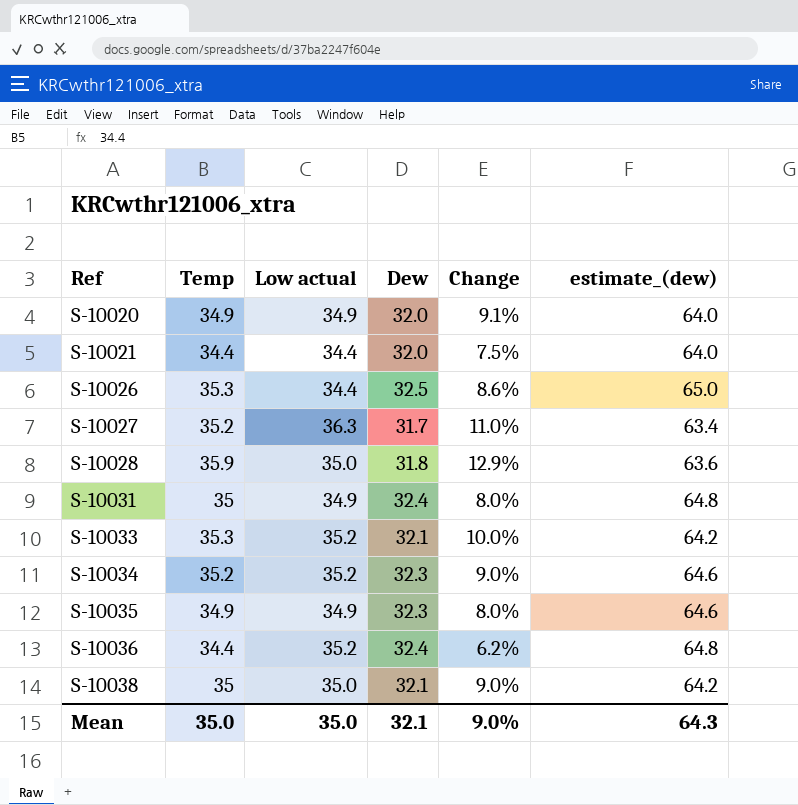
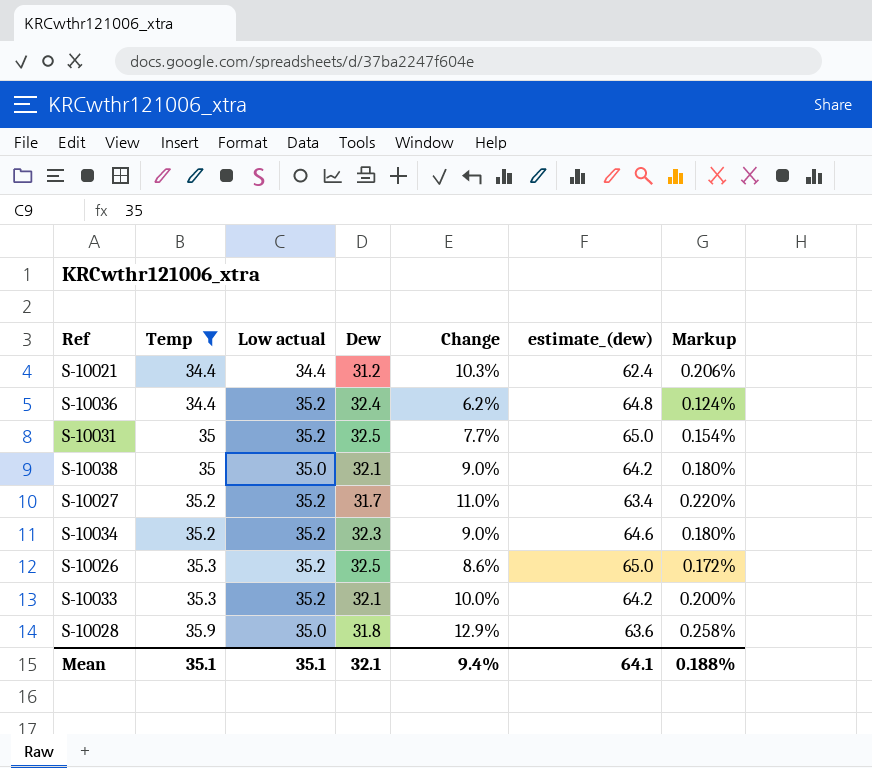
filter: none -> Temp != 34.9
row order: Ref ascending -> Temp ascending
column Markup | formula: none -> [Change] * 0.02
S-10021 | Dew: 32.0 -> 31.2
S-10021 | Change: 7.5% -> 10.3%
S-10021 | estimate_(dew): 64.0 -> 62.4
S-10031 | Low actual: 34.9 -> 35.2
S-10031 | Dew: 32.4 -> 32.5
S-10031 | Change: 8.0% -> 7.7%
S-10031 | estimate_(dew): 64.8 -> 65.0
S-10027 | Low actual: 36.3 -> 35.2
S-10026 | Low actual: 34.4 -> 35.2
Mean | Temp: 35.0 -> 35.1
Mean | Low actual: 35.0 -> 35.1
Mean | Change: 9.0% -> 9.4%
Mean | estimate_(dew): 64.3 -> 64.1

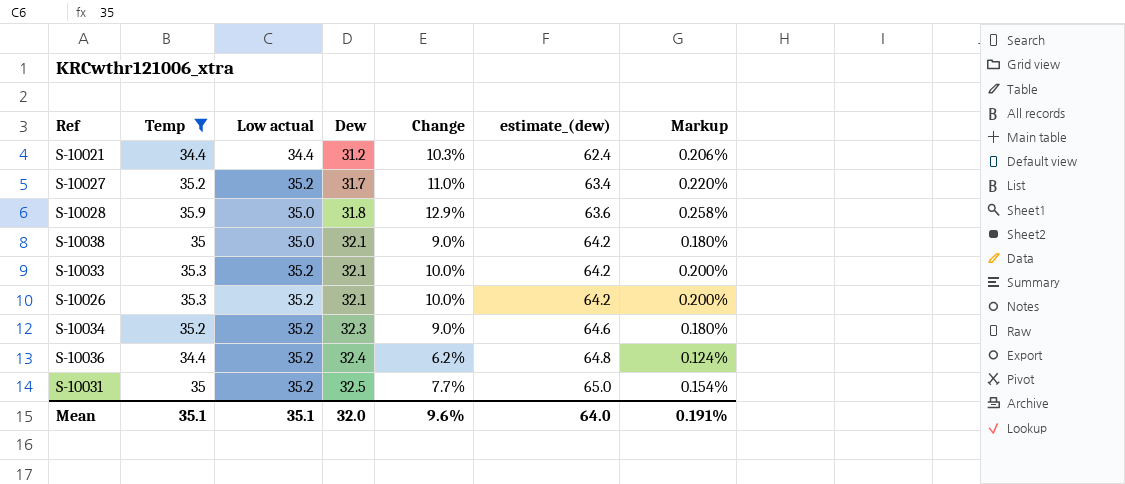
row order: Temp ascending -> Dew ascending
S-10026 | Dew: 32.5 -> 32.1
S-10026 | Change: 8.6% -> 10.0%
S-10026 | estimate_(dew): 65.0 -> 64.2
S-10026 | Markup: 0.172% -> 0.200%
Mean | Dew: 32.1 -> 32.0
Mean | Change: 9.4% -> 9.6%
Mean | estimate_(dew): 64.1 -> 64.0
Mean | Markup: 0.188% -> 0.191%

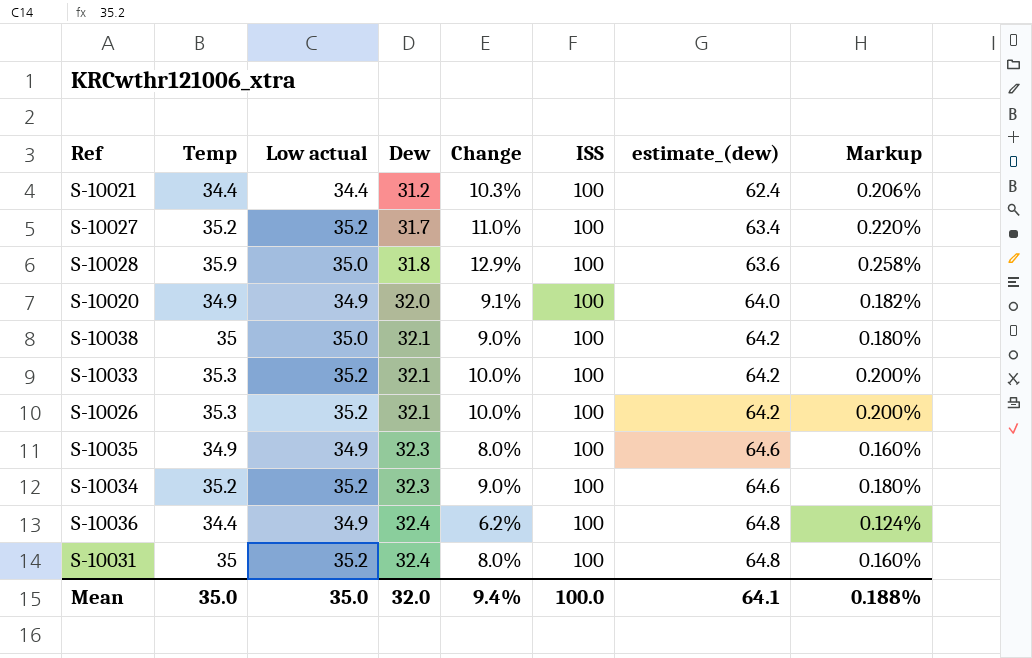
filter: Temp != 34.9 -> none
column ISS | position: none -> 6
S-10036 | Low actual: 35.2 -> 34.9
S-10031 | Dew: 32.5 -> 32.4
S-10031 | Change: 7.7% -> 8.0%
S-10031 | estimate_(dew): 65.0 -> 64.8
S-10031 | Markup: 0.154% -> 0.160%
Mean | Temp: 35.1 -> 35.0
Mean | Low actual: 35.1 -> 35.0
Mean | Change: 9.6% -> 9.4%
Mean | estimate_(dew): 64.0 -> 64.1
Mean | Markup: 0.191% -> 0.188%

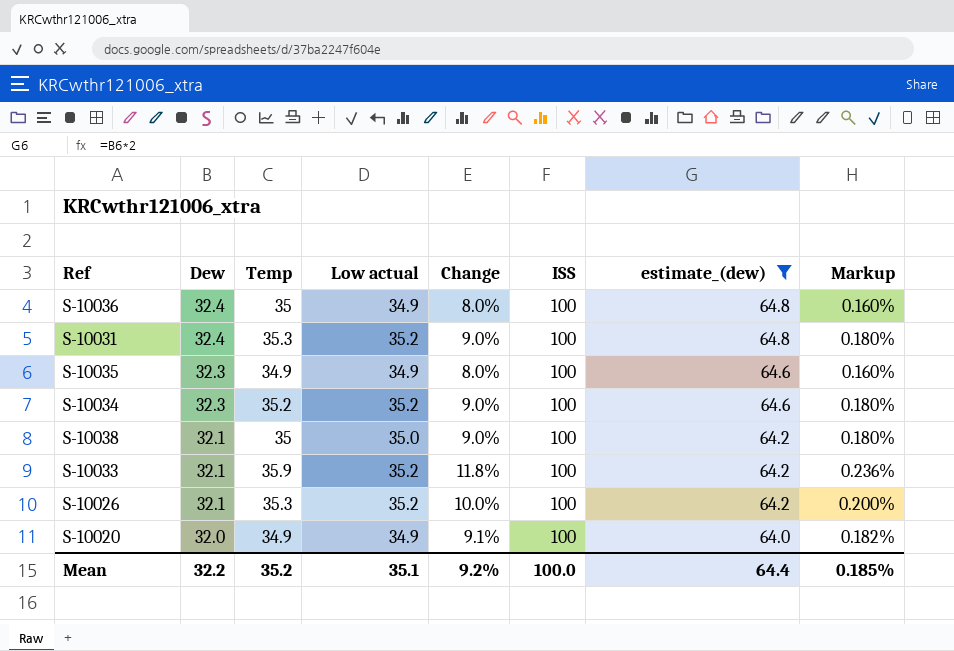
filter: none -> estimate_(dew) >= 64.0
row order: Dew ascending -> Dew descending
column Dew | position: 4 -> 2
S-10036 | Temp: 34.4 -> 35
S-10036 | Change: 6.2% -> 8.0%
S-10036 | Markup: 0.124% -> 0.160%
S-10031 | Temp: 35 -> 35.3
S-10031 | Change: 8.0% -> 9.0%
S-10031 | Markup: 0.160% -> 0.180%
S-10033 | Temp: 35.3 -> 35.9
S-10033 | Change: 10.0% -> 11.8%
S-10033 | Markup: 0.200% -> 0.236%
Mean | Dew: 32.0 -> 32.2
Mean | Temp: 35.0 -> 35.2
Mean | Low actual: 35.0 -> 35.1
Mean | Change: 9.4% -> 9.2%
Mean | estimate_(dew): 64.1 -> 64.4
Mean | Markup: 0.188% -> 0.185%

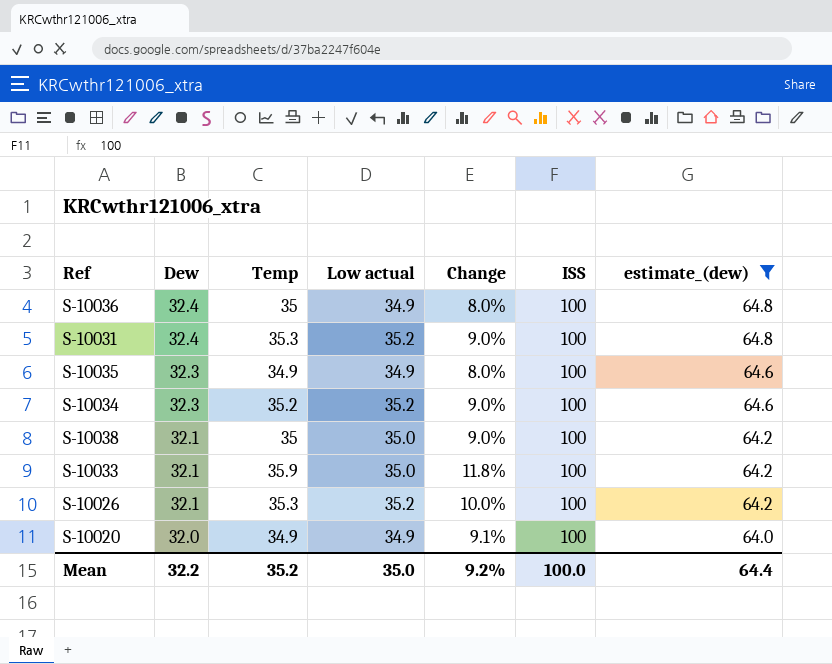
column Markup | formula: [Change] * 0.02 -> none
S-10033 | Low actual: 35.2 -> 35.0
Mean | Low actual: 35.1 -> 35.0

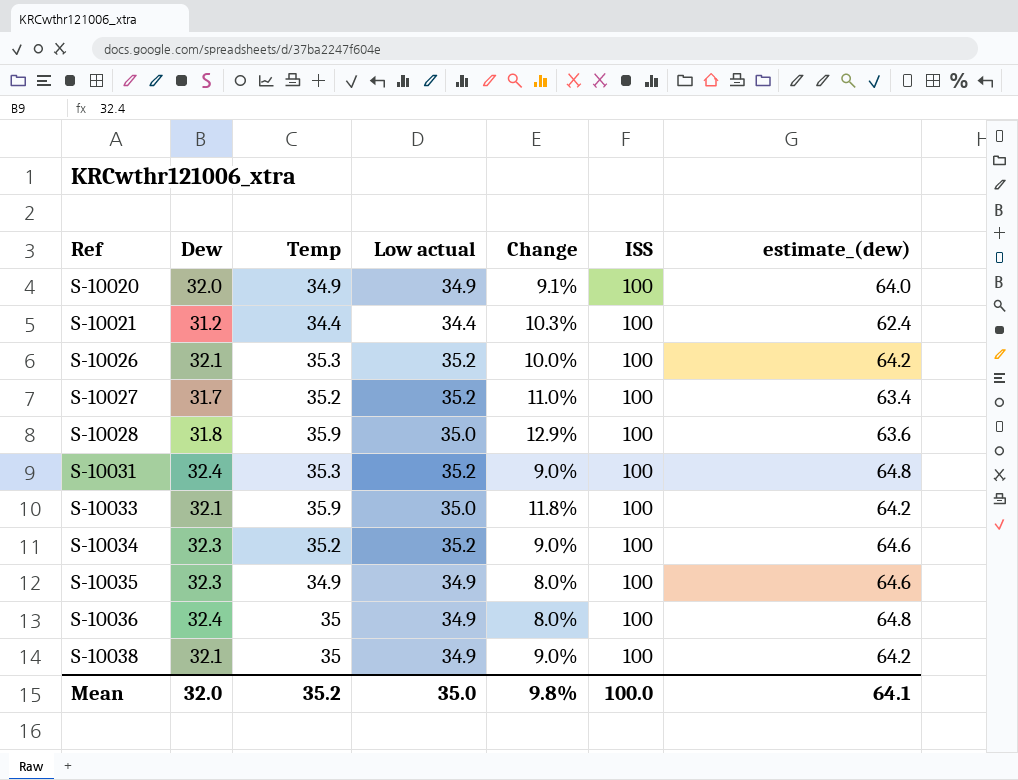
filter: estimate_(dew) >= 64.0 -> none
row order: Dew descending -> Ref ascending
S-10038 | Low actual: 35.0 -> 34.9
Mean | Dew: 32.2 -> 32.0
Mean | Change: 9.2% -> 9.8%
Mean | estimate_(dew): 64.4 -> 64.1

